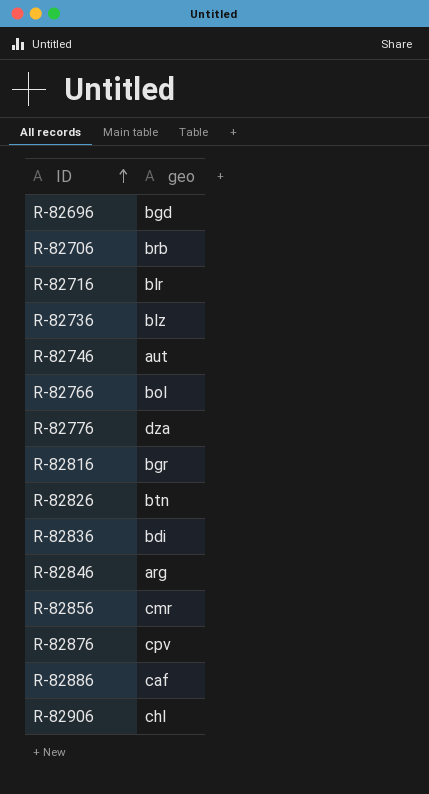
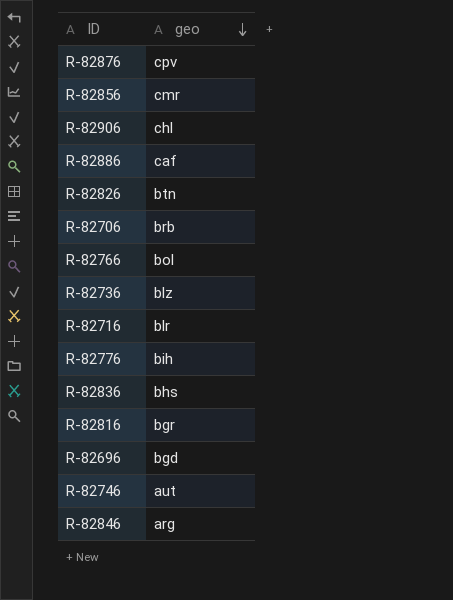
row order: ID ascending -> geo descending
R-82776 | geo: dza -> bih
R-82836 | geo: bdi -> bhs

